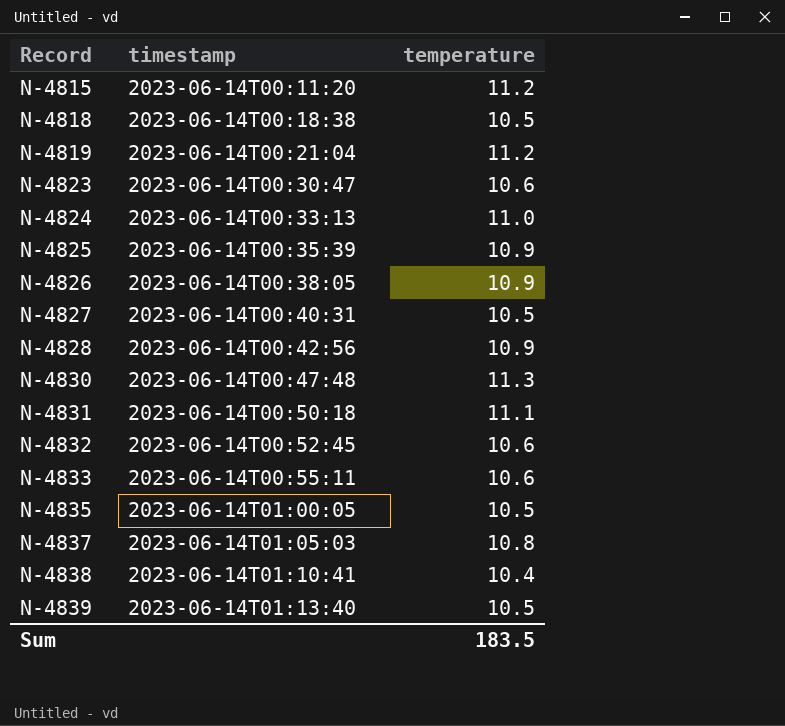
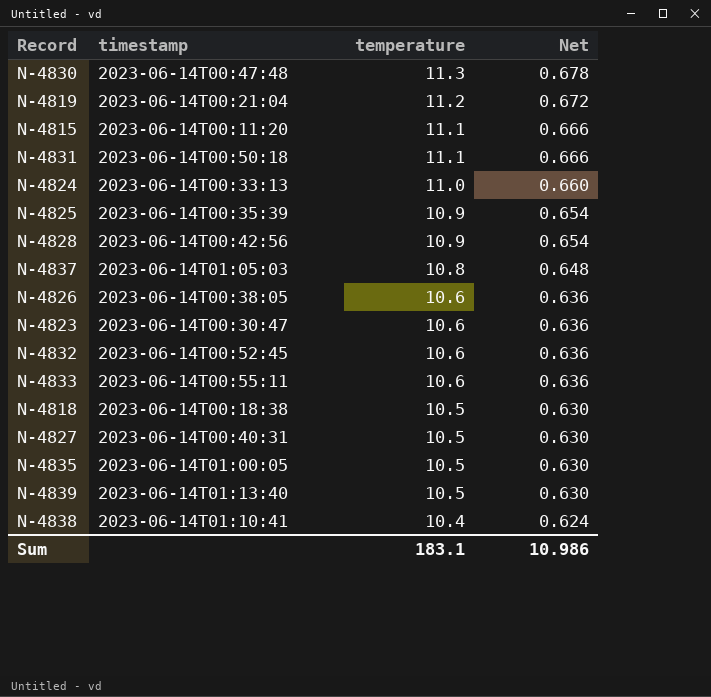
row order: Record ascending -> temperature descending
column Net | formula: none -> [temperature] * 0.06
N-4815 | temperature: 11.2 -> 11.1
N-4826 | temperature: 10.9 -> 10.6
Sum | temperature: 183.5 -> 183.1

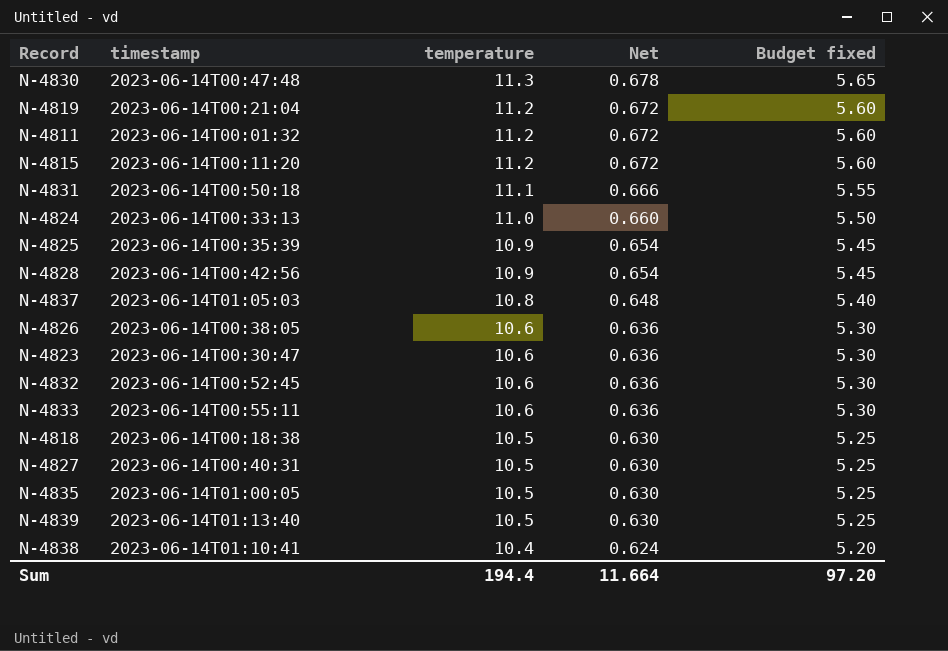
column Budget fixed | formula: none -> [temperature] * 0.5
row N-4811: none -> 2023-06-14T00:01:32 | 11.2 | 0.672 | 5.60
N-4815 | temperature: 11.1 -> 11.2
N-4815 | Net: 0.666 -> 0.672
Sum | temperature: 183.1 -> 194.4
Sum | Net: 10.986 -> 11.664

